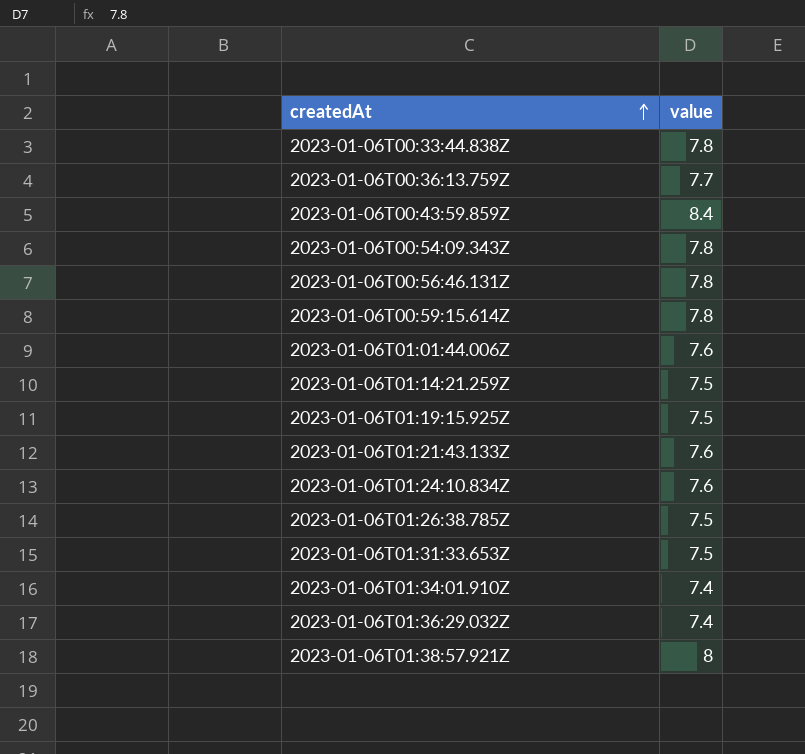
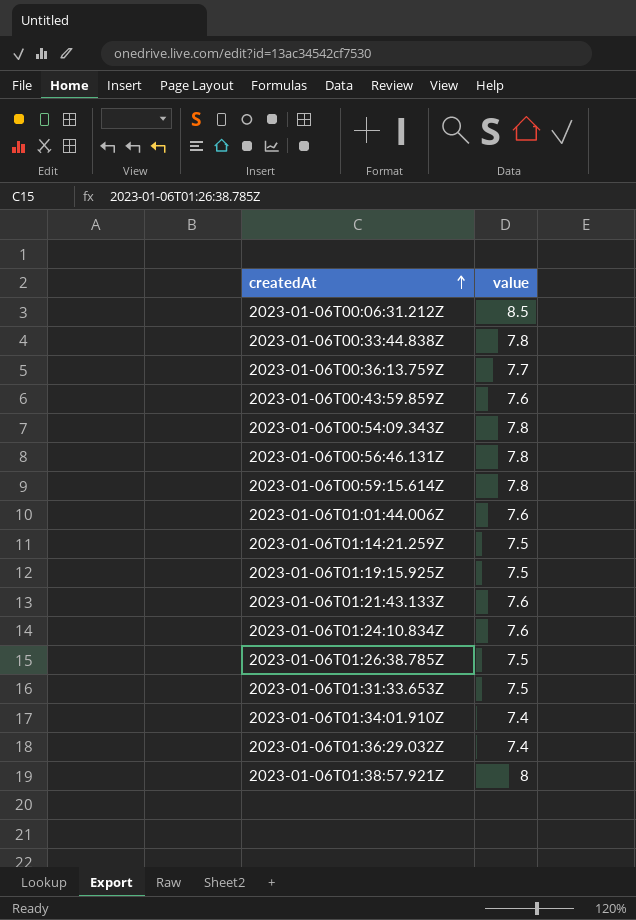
row 2023-01-06T00:06:31.212Z: none -> 8.5
2023-01-06T00:43:59.859Z | value: 8.4 -> 7.6

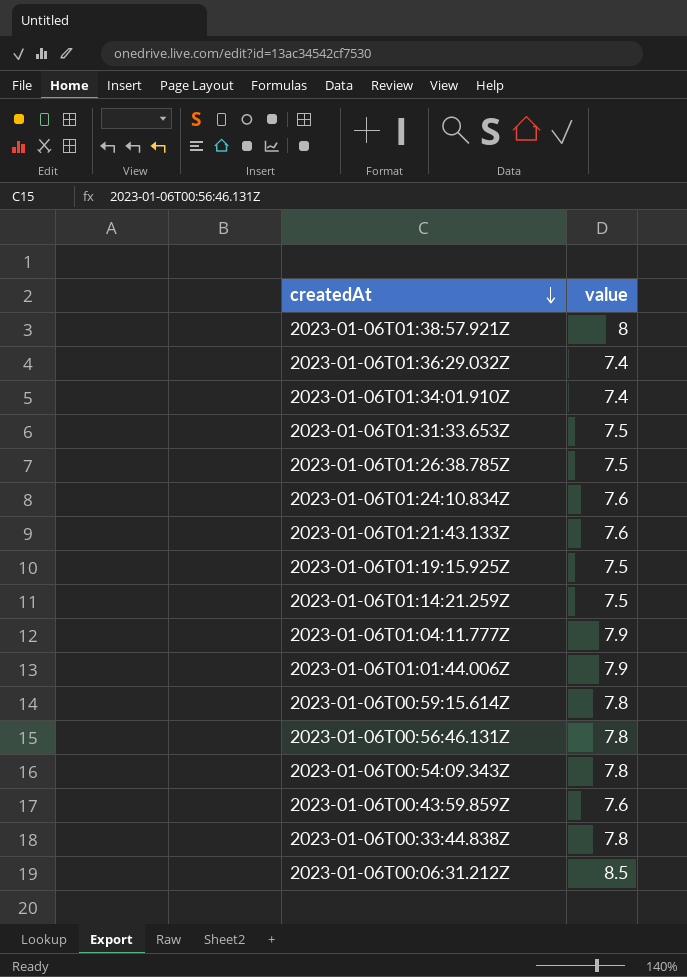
row order: createdAt ascending -> createdAt descending
row 2023-01-06T00:36:13.759Z: 7.7 -> none
row 2023-01-06T01:04:11.777Z: none -> 7.9
2023-01-06T01:01:44.006Z | value: 7.6 -> 7.9

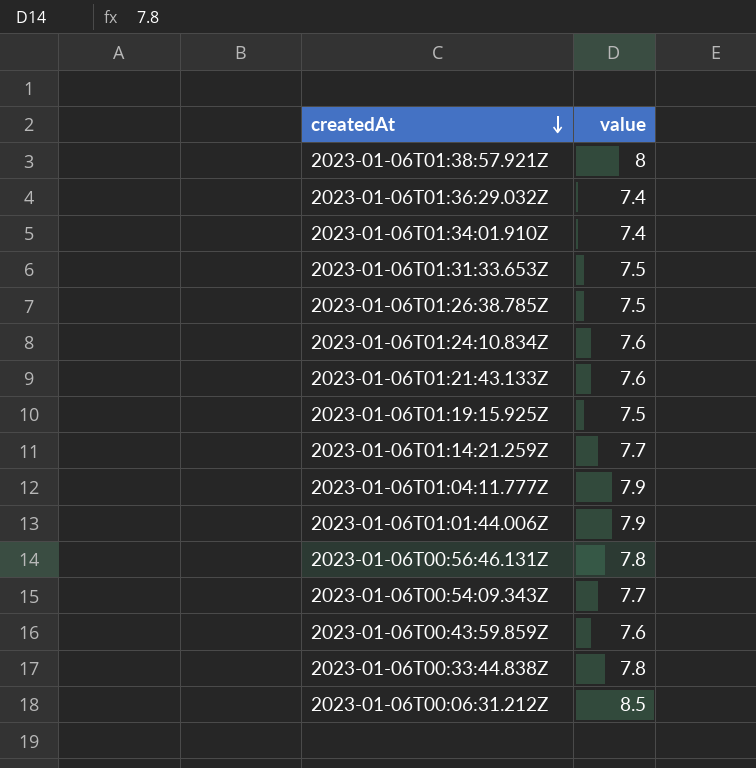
row 2023-01-06T00:59:15.614Z: 7.8 -> none
2023-01-06T01:14:21.259Z | value: 7.5 -> 7.7
2023-01-06T00:54:09.343Z | value: 7.8 -> 7.7

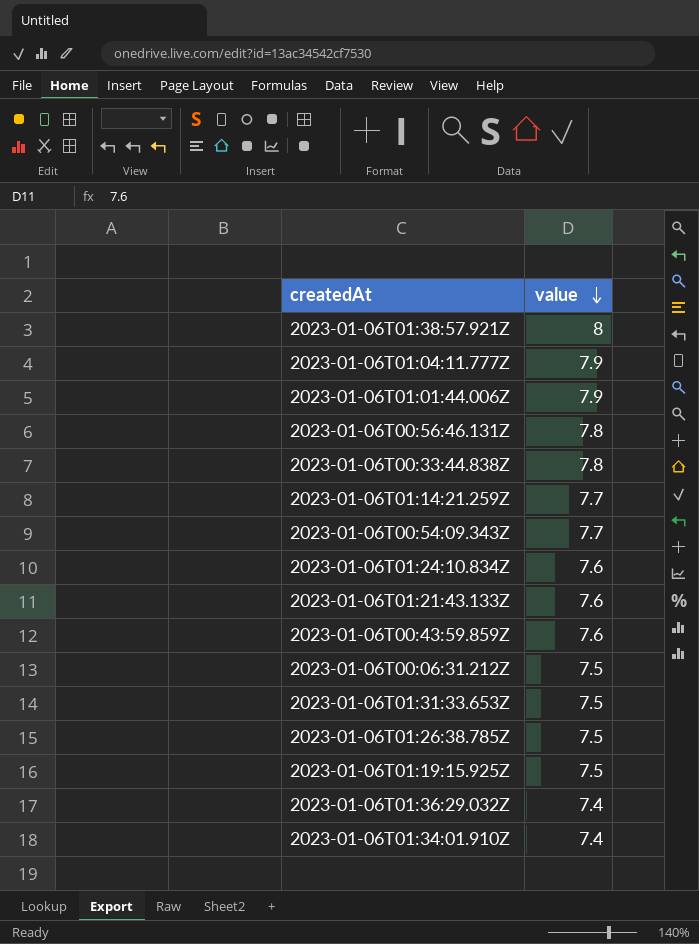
row order: createdAt descending -> value descending
2023-01-06T00:06:31.212Z | value: 8.5 -> 7.5

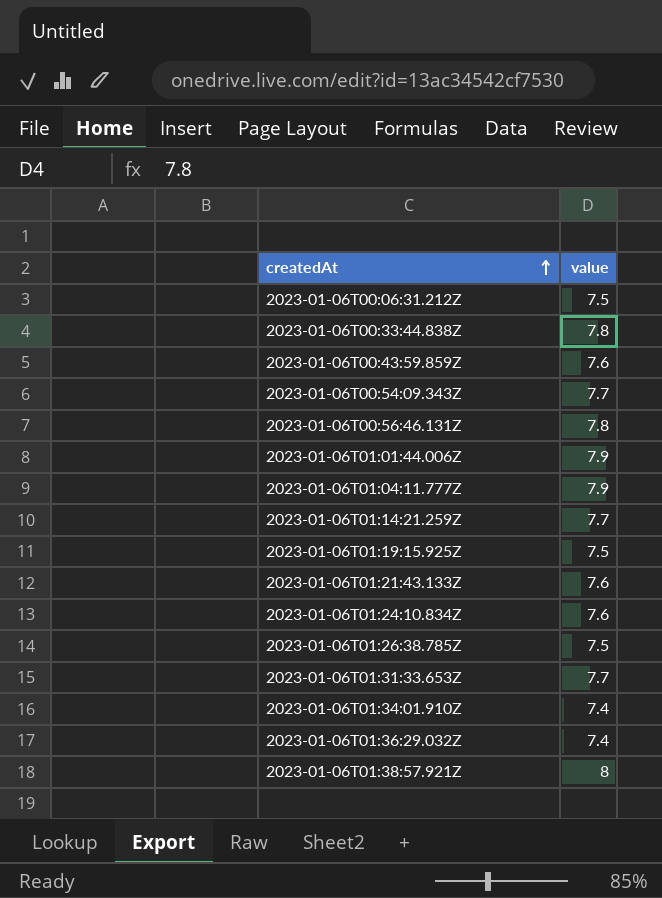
row order: value descending -> createdAt ascending
2023-01-06T01:31:33.653Z | value: 7.5 -> 7.7

